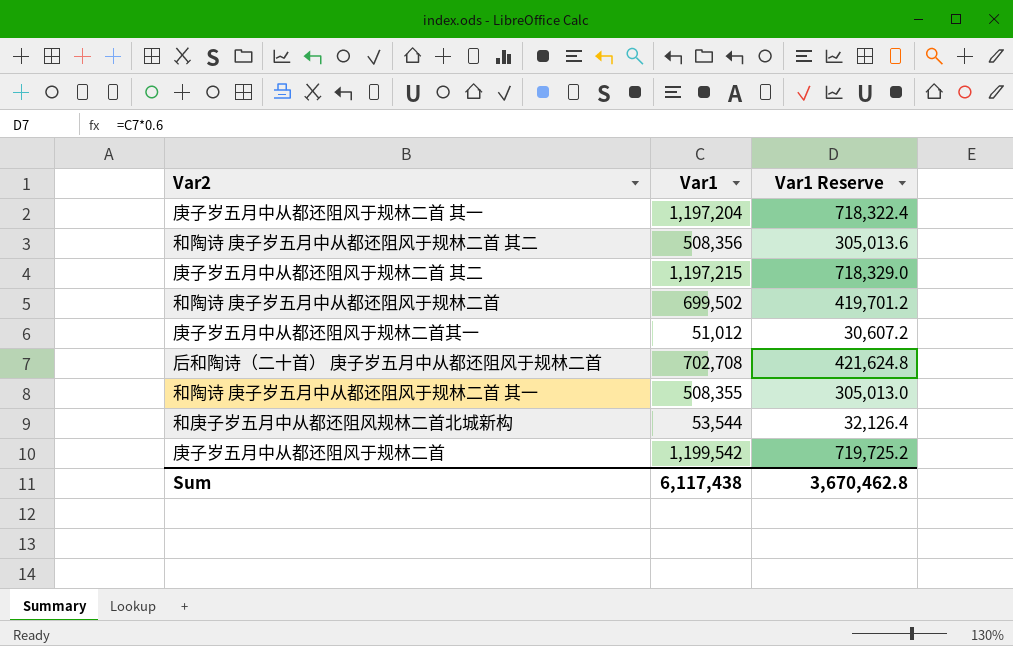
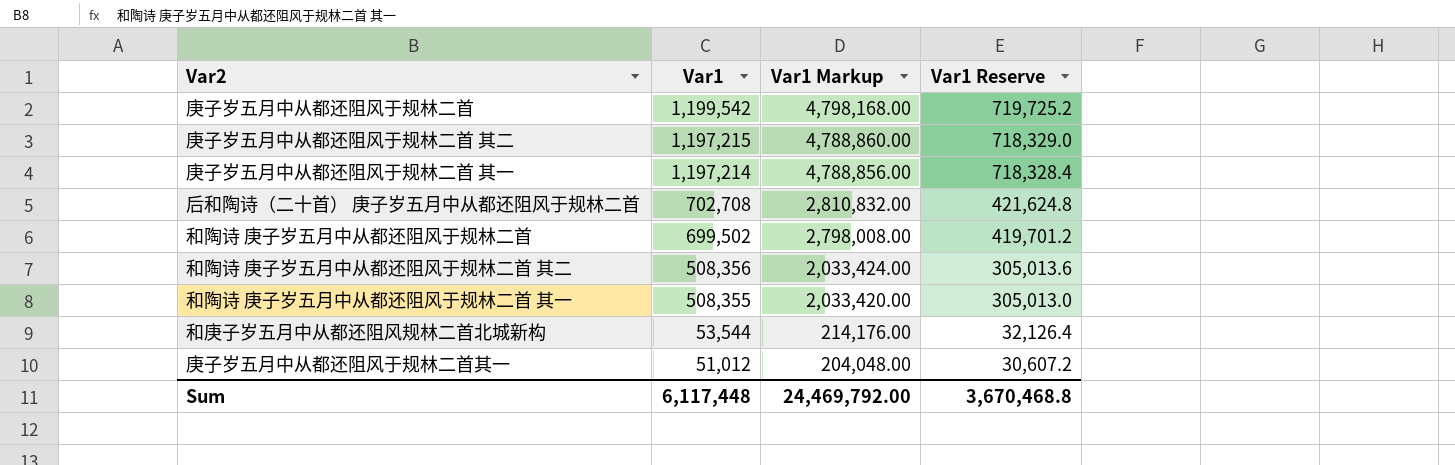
row order: none -> Var1 descending
column Var1 Markup | formula: none -> [Var1] * 4
庚子岁五月中从都还阻风于规林二首 其一 | Var1: 1,197,204 -> 1,197,214
庚子岁五月中从都还阻风于规林二首 其一 | Var1 Reserve: 718,322.4 -> 718,328.4
Sum | Var1: 6,117,438 -> 6,117,448
Sum | Var1 Reserve: 3,670,462.8 -> 3,670,468.8

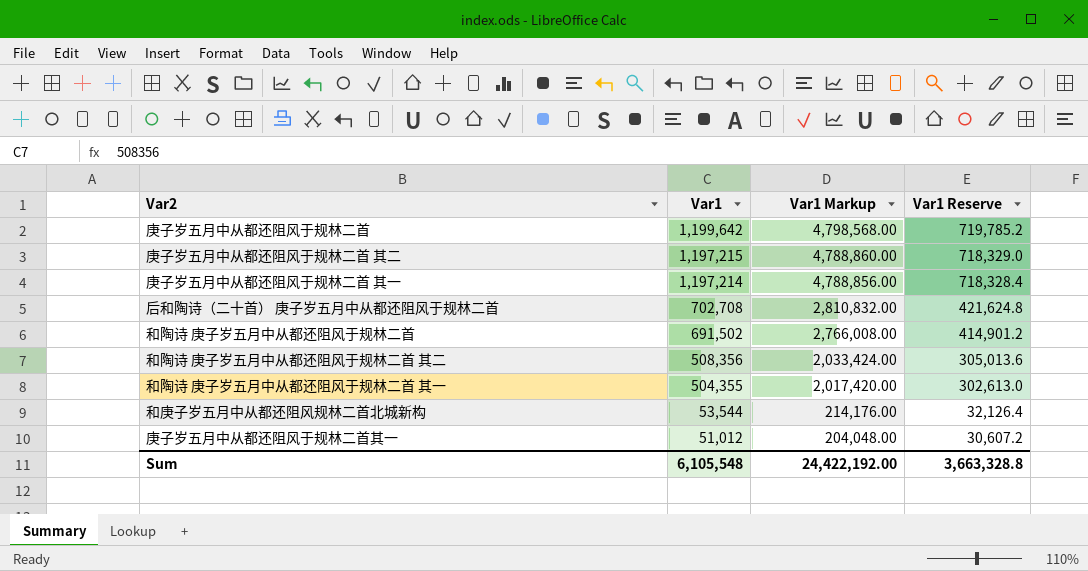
庚子岁五月中从都还阻风于规林二首 | Var1: 1,199,542 -> 1,199,642
庚子岁五月中从都还阻风于规林二首 | Var1 Markup: 4,798,168.00 -> 4,798,568.00
庚子岁五月中从都还阻风于规林二首 | Var1 Reserve: 719,725.2 -> 719,785.2
和陶诗 庚子岁五月中从都还阻风于规林二首 | Var1: 699,502 -> 691,502
和陶诗 庚子岁五月中从都还阻风于规林二首 | Var1 Markup: 2,798,008.00 -> 2,766,008.00
和陶诗 庚子岁五月中从都还阻风于规林二首 | Var1 Reserve: 419,701.2 -> 414,901.2
和陶诗 庚子岁五月中从都还阻风于规林二首 其一 | Var1: 508,355 -> 504,355
和陶诗 庚子岁五月中从都还阻风于规林二首 其一 | Var1 Markup: 2,033,420.00 -> 2,017,420.00
和陶诗 庚子岁五月中从都还阻风于规林二首 其一 | Var1 Reserve: 305,013.0 -> 302,613.0
Sum | Var1: 6,117,448 -> 6,105,548
Sum | Var1 Markup: 24,469,792.00 -> 24,422,192.00
Sum | Var1 Reserve: 3,670,468.8 -> 3,663,328.8

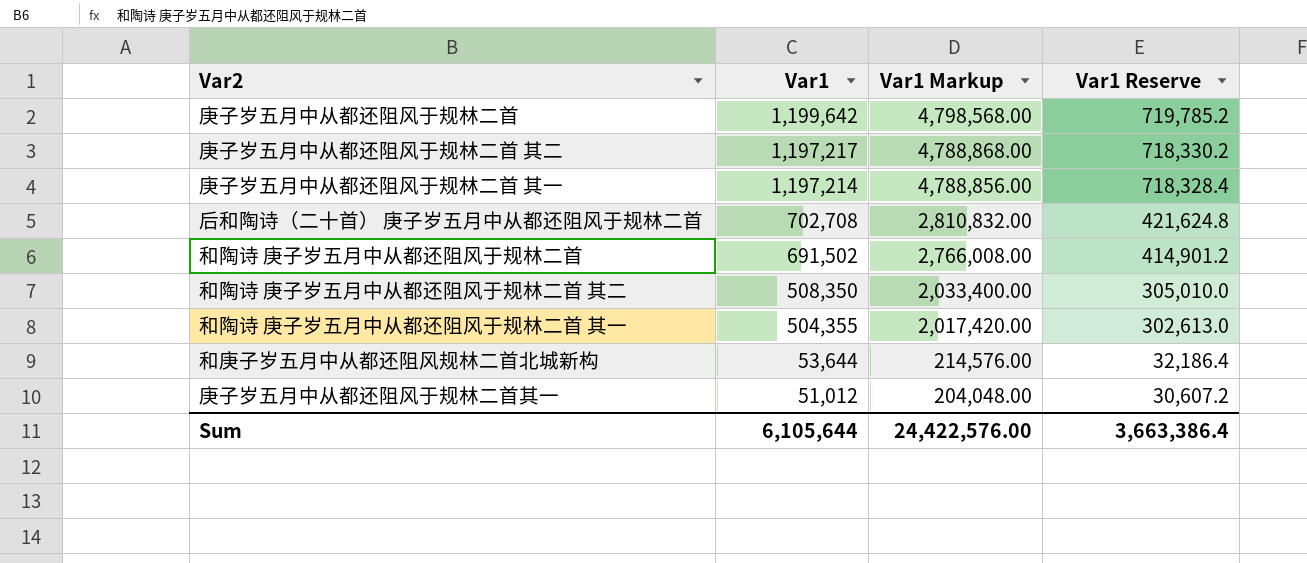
庚子岁五月中从都还阻风于规林二首 其二 | Var1: 1,197,215 -> 1,197,217
庚子岁五月中从都还阻风于规林二首 其二 | Var1 Markup: 4,788,860.00 -> 4,788,868.00
庚子岁五月中从都还阻风于规林二首 其二 | Var1 Reserve: 718,329.0 -> 718,330.2
和陶诗 庚子岁五月中从都还阻风于规林二首 其二 | Var1: 508,356 -> 508,350
和陶诗 庚子岁五月中从都还阻风于规林二首 其二 | Var1 Markup: 2,033,424.00 -> 2,033,400.00
和陶诗 庚子岁五月中从都还阻风于规林二首 其二 | Var1 Reserve: 305,013.6 -> 305,010.0
和庚子岁五月中从都还阻风规林二首北城新构 | Var1: 53,544 -> 53,644
和庚子岁五月中从都还阻风规林二首北城新构 | Var1 Markup: 214,176.00 -> 214,576.00
和庚子岁五月中从都还阻风规林二首北城新构 | Var1 Reserve: 32,126.4 -> 32,186.4
Sum | Var1: 6,105,548 -> 6,105,644
Sum | Var1 Markup: 24,422,192.00 -> 24,422,576.00
Sum | Var1 Reserve: 3,663,328.8 -> 3,663,386.4

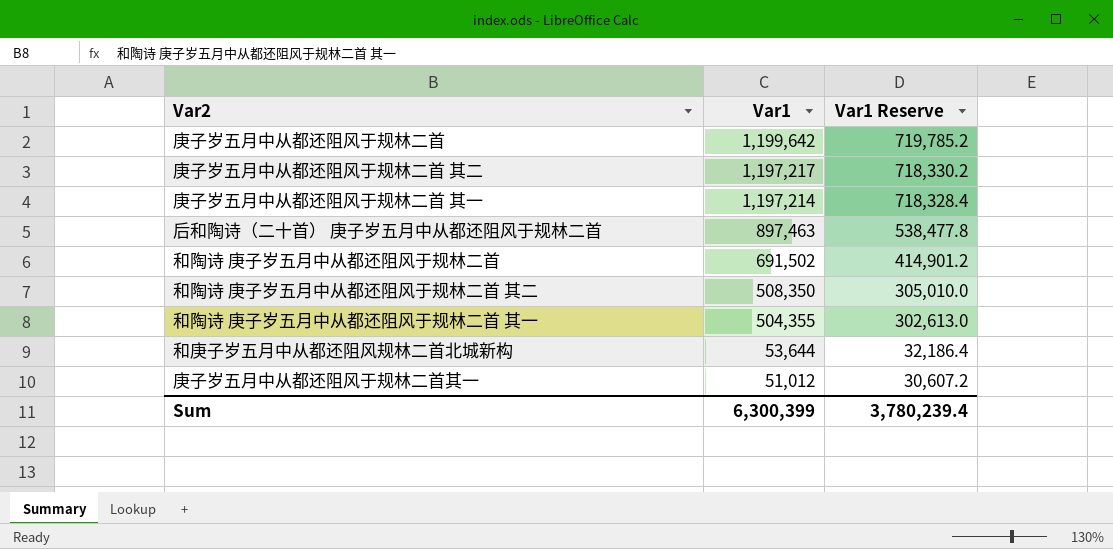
column Var1 Markup | formula: [Var1] * 4 -> none
后和陶诗（二十首） 庚子岁五月中从都还阻风于规林二首 | Var1: 702,708 -> 897,463
后和陶诗（二十首） 庚子岁五月中从都还阻风于规林二首 | Var1 Reserve: 421,624.8 -> 538,477.8
Sum | Var1: 6,105,644 -> 6,300,399
Sum | Var1 Reserve: 3,663,386.4 -> 3,780,239.4

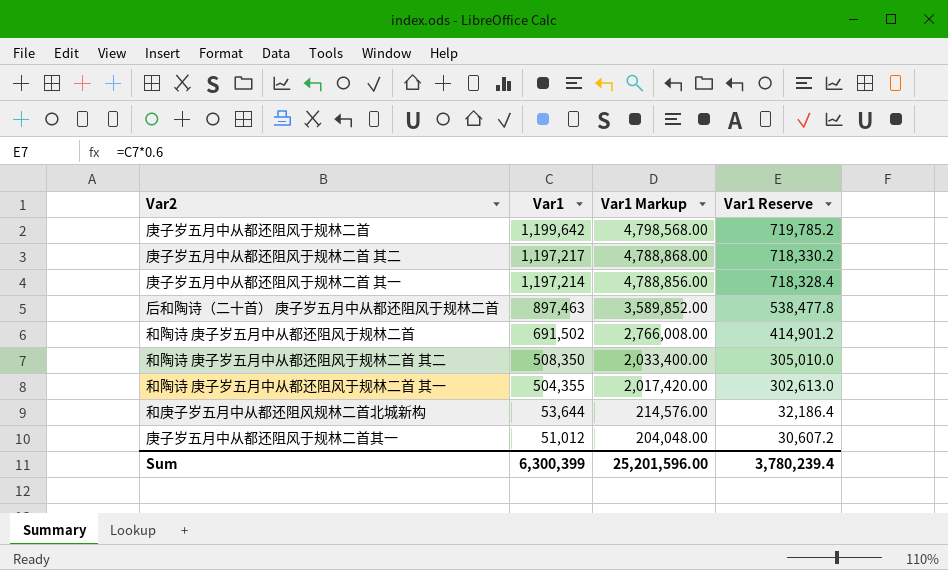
column Var1 Markup | formula: none -> [Var1] * 4

